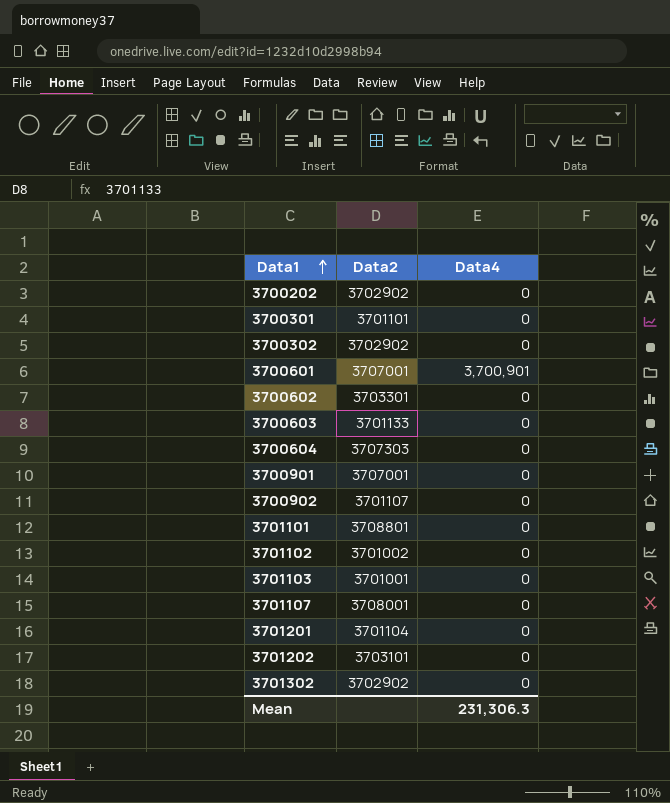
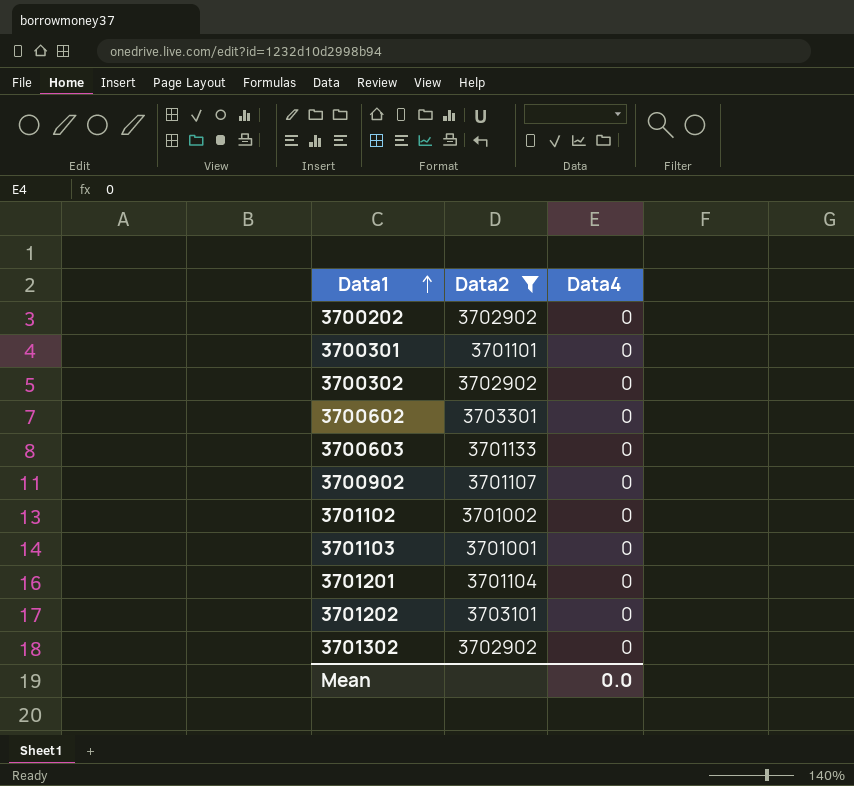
filter: none -> Data2 <= 3703301
Mean | Data4: 231,306.3 -> 0.0

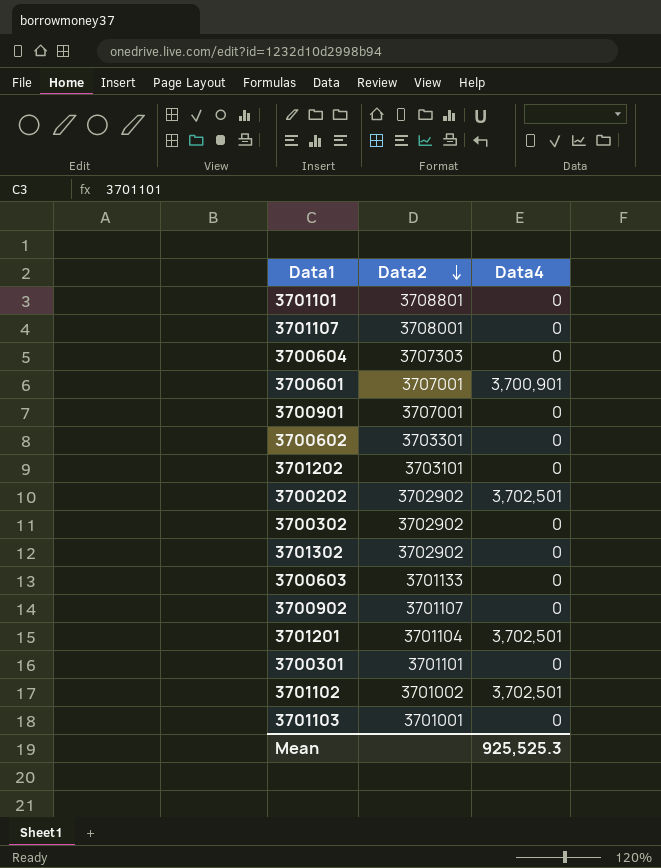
filter: Data2 <= 3703301 -> none
row order: Data1 ascending -> Data2 descending
3700202 | Data4: 0 -> 3,702,501
3701201 | Data4: 0 -> 3,702,501
3701102 | Data4: 0 -> 3,702,501
Mean | Data4: 0.0 -> 925,525.3

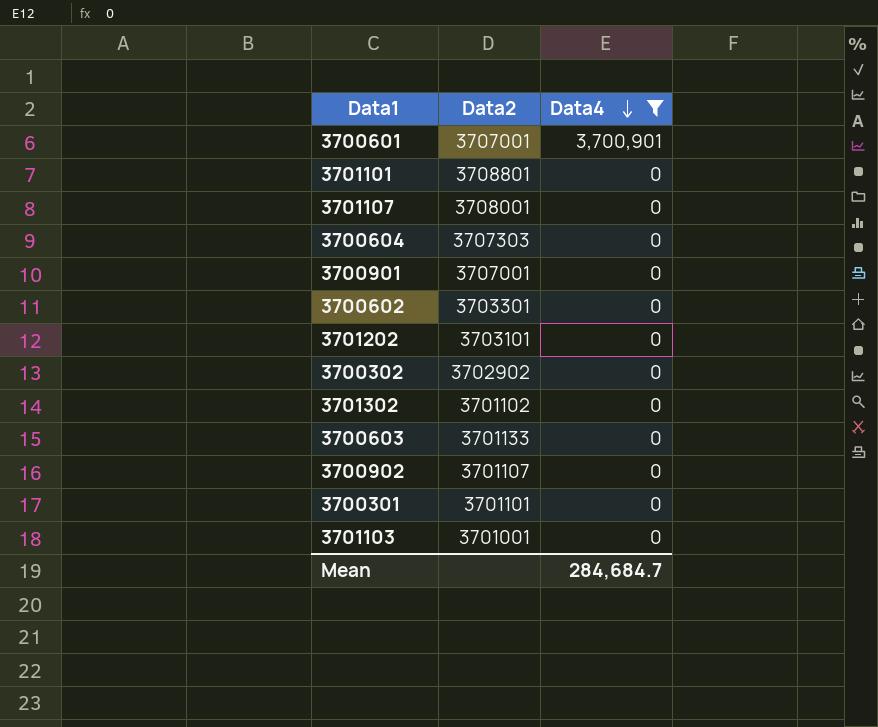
filter: none -> Data4 != 3,702,501
row order: Data2 descending -> Data4 descending
3701302 | Data2: 3702902 -> 3701102
Mean | Data4: 925,525.3 -> 284,684.7

